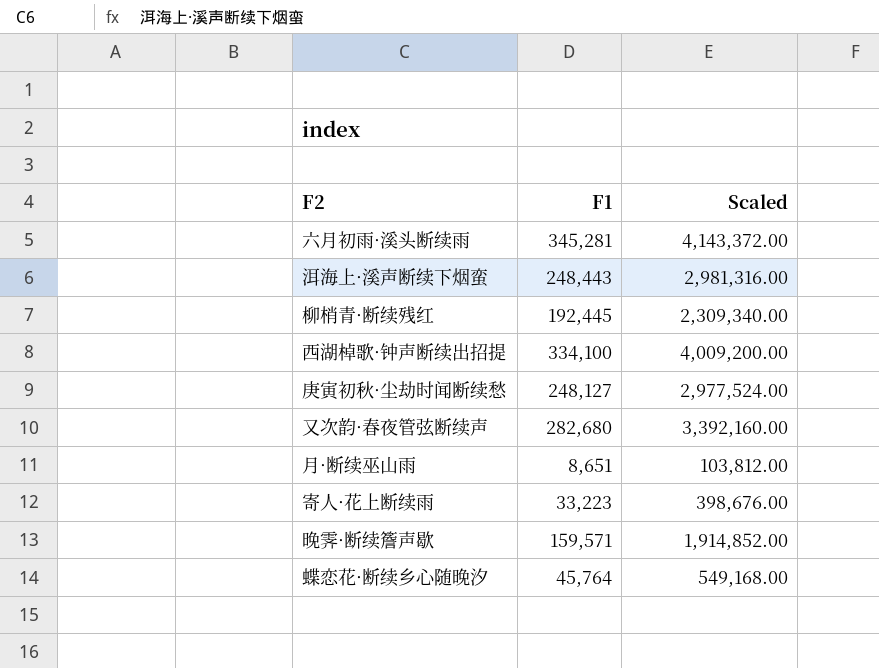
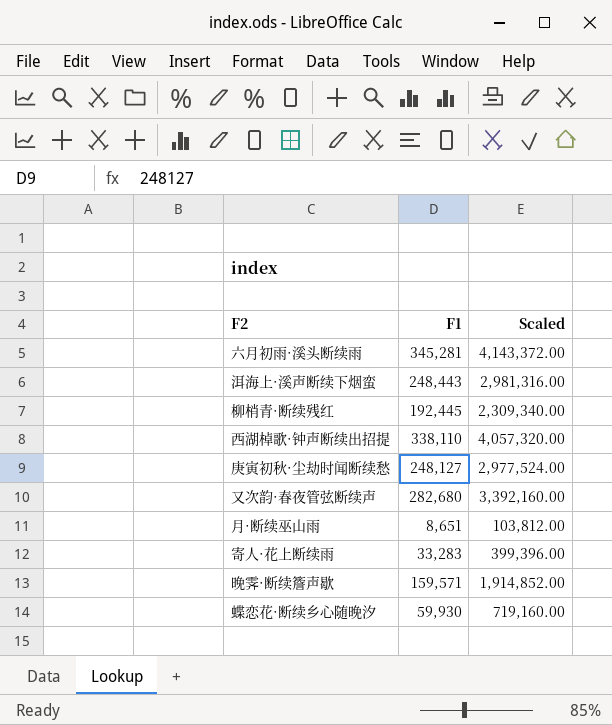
西湖棹歌·钟声断续出招提 | F1: 334,100 -> 338,110
西湖棹歌·钟声断续出招提 | Scaled: 4,009,200.00 -> 4,057,320.00
寄人·花上断续雨 | F1: 33,223 -> 33,283
寄人·花上断续雨 | Scaled: 398,676.00 -> 399,396.00
蝶恋花·断续乡心随晚汐 | F1: 45,764 -> 59,930
蝶恋花·断续乡心随晚汐 | Scaled: 549,168.00 -> 719,160.00

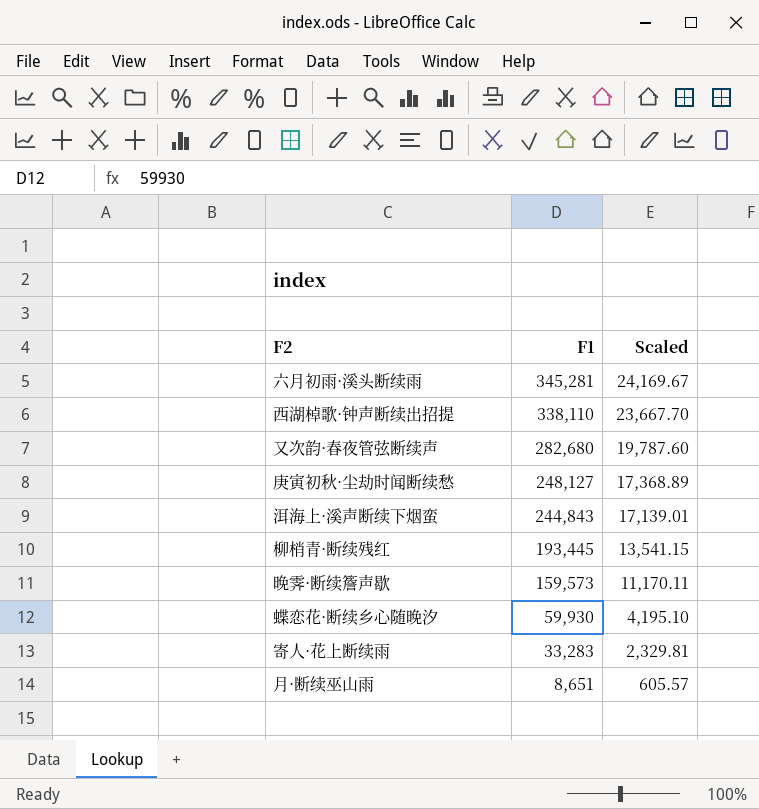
row order: none -> F1 descending
column Scaled | formula: [F1] * 12 -> [F1] * 0.07
洱海上·溪声断续下烟蛮 | F1: 248,443 -> 244,843
柳梢青·断续残红 | F1: 192,445 -> 193,445
晚霁·断续簷声歇 | F1: 159,571 -> 159,573

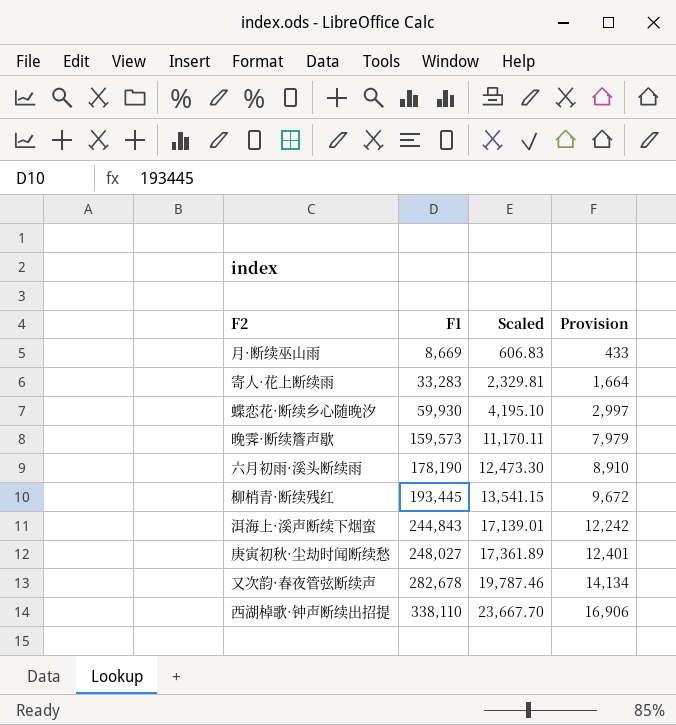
row order: F1 descending -> F1 ascending
column Provision | formula: none -> [F1] * 0.05
月·断续巫山雨 | F1: 8,651 -> 8,669
月·断续巫山雨 | Scaled: 605.57 -> 606.83
六月初雨·溪头断续雨 | F1: 345,281 -> 178,190
六月初雨·溪头断续雨 | Scaled: 24,169.67 -> 12,473.30
庚寅初秋·尘劫时闻断续愁 | F1: 248,127 -> 248,027
庚寅初秋·尘劫时闻断续愁 | Scaled: 17,368.89 -> 17,361.89
又次韵·春夜管弦断续声 | F1: 282,680 -> 282,678
又次韵·春夜管弦断续声 | Scaled: 19,787.60 -> 19,787.46

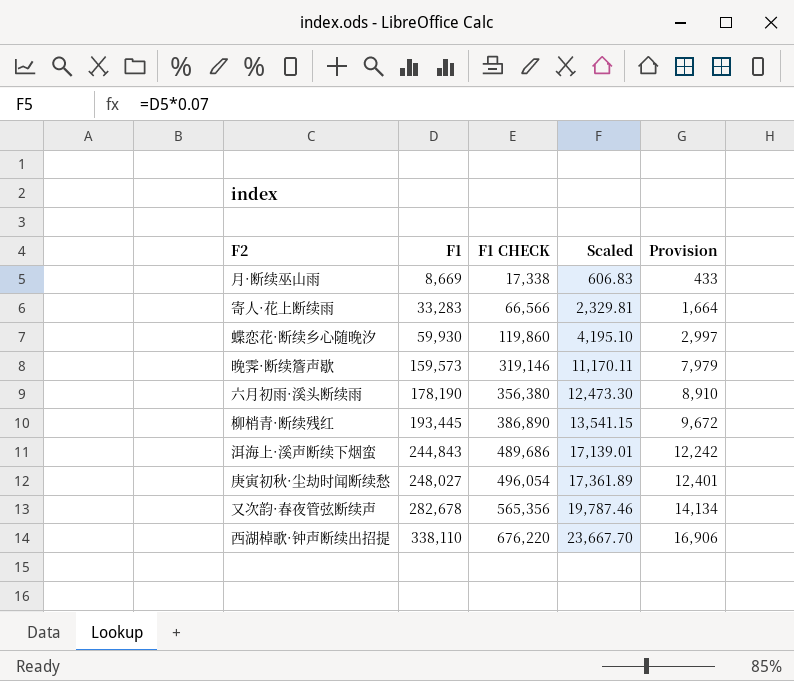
column F1 CHECK | formula: none -> [F1] * 2

